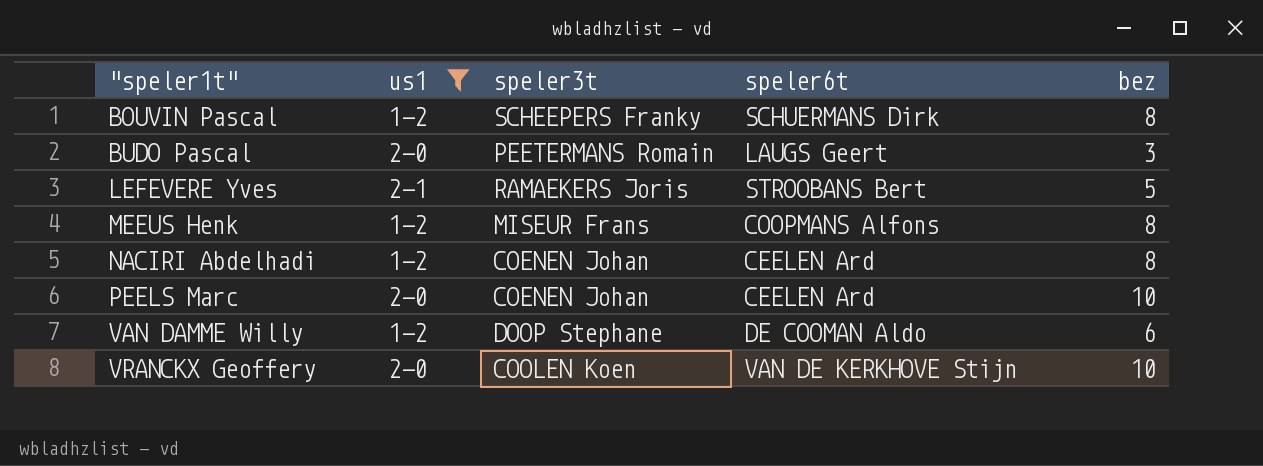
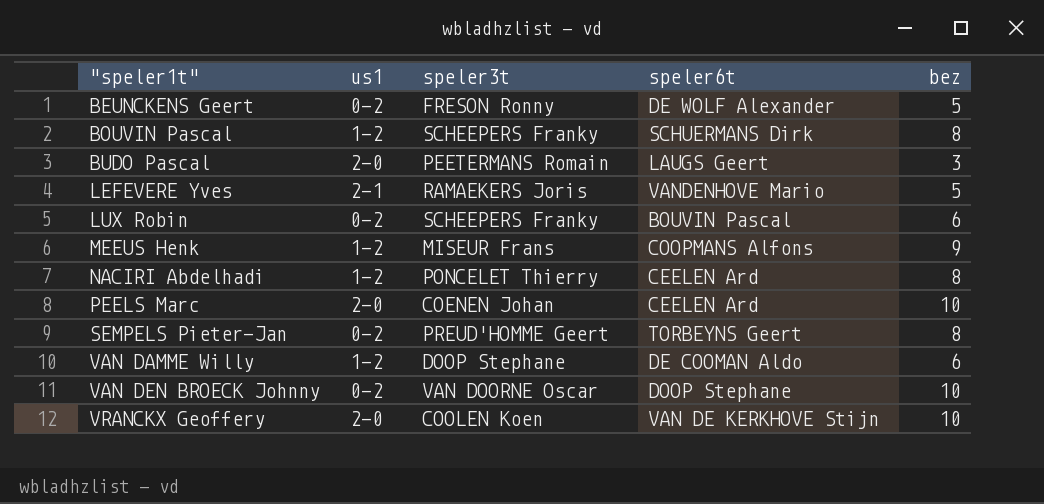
filter: us1 != 0-2 -> none
LEFEVERE Yves | speler6t: STROOBANS Bert -> VANDENHOVE Mario
MEEUS Henk | bez: 8 -> 9
NACIRI Abdelhadi | speler3t: COENEN Johan -> PONCELET Thierry

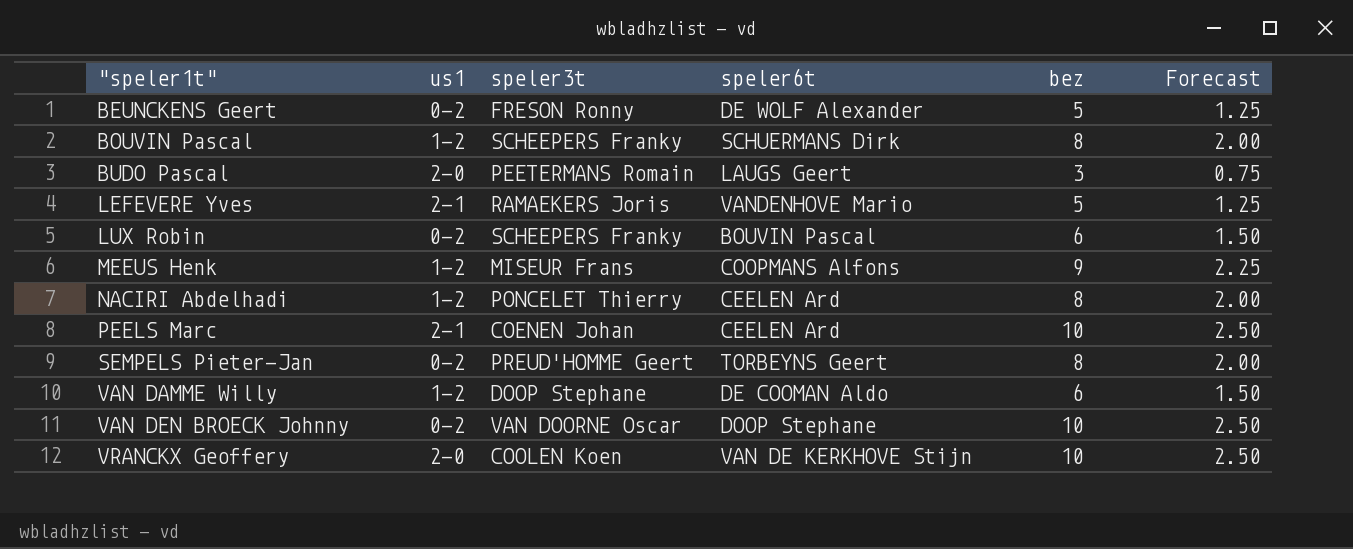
column Forecast | formula: none -> [bez] * 0.25
PEELS Marc | us1: 2-0 -> 2-1

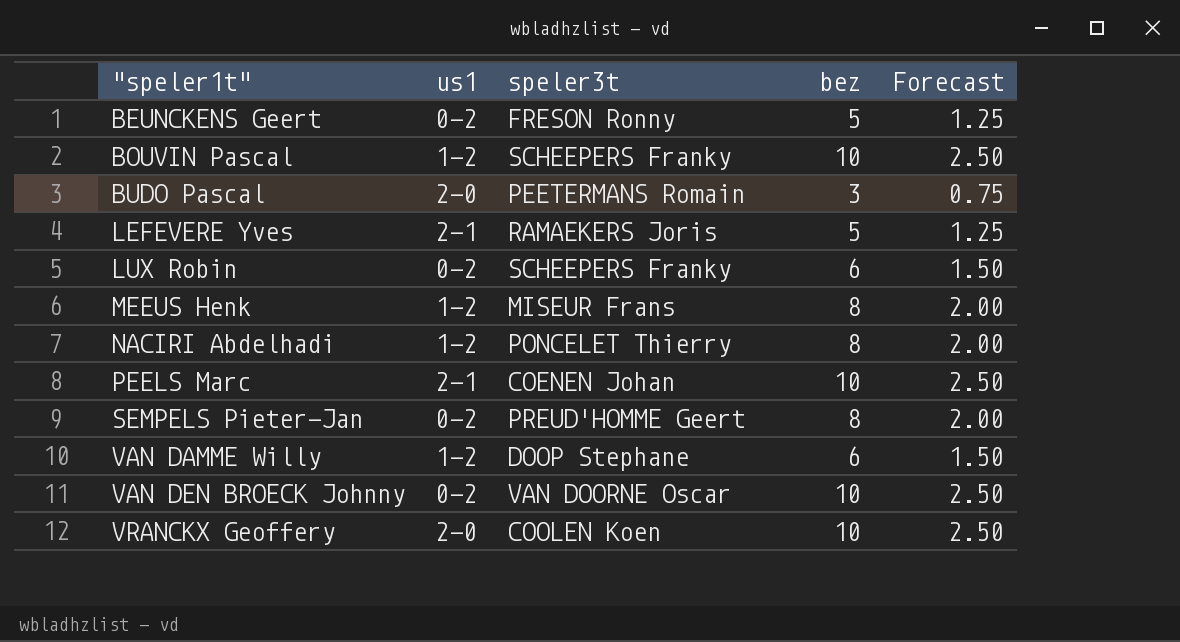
column speler6t | position: 4 -> none
BOUVIN Pascal | bez: 8 -> 10
BOUVIN Pascal | Forecast: 2.00 -> 2.50
MEEUS Henk | bez: 9 -> 8
MEEUS Henk | Forecast: 2.25 -> 2.00

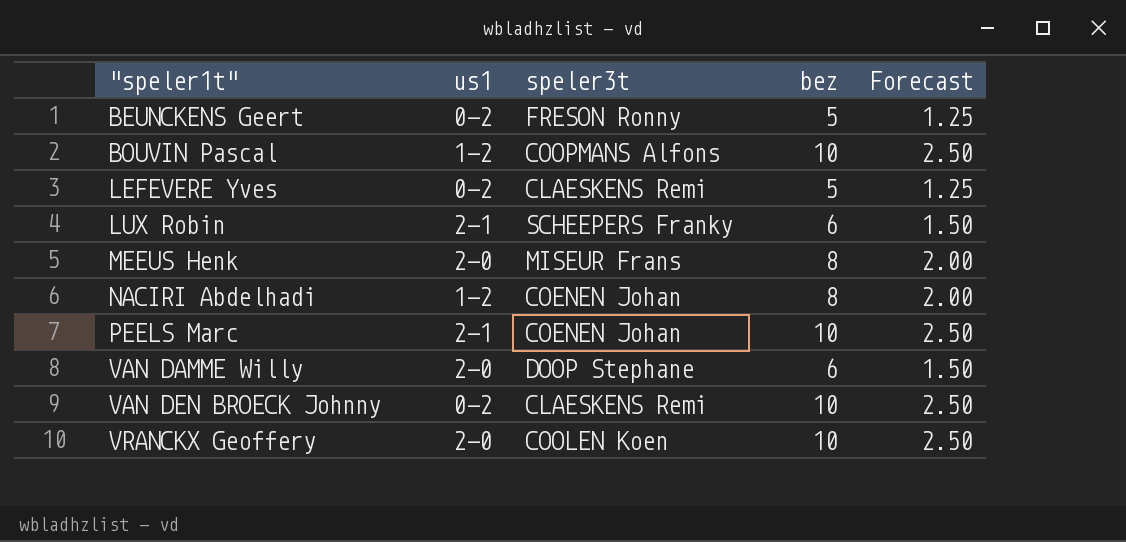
row BUDO Pascal: 2-0 | PEETERMANS Romain | 3 | 0.75 -> none
row SEMPELS Pieter-Jan: 0-2 | PREUD'HOMME Geert | 8 | 2.00 -> none
BOUVIN Pascal | speler3t: SCHEEPERS Franky -> COOPMANS Alfons
LEFEVERE Yves | us1: 2-1 -> 0-2
LEFEVERE Yves | speler3t: RAMAEKERS Joris -> CLAESKENS Remi
LUX Robin | us1: 0-2 -> 2-1
MEEUS Henk | us1: 1-2 -> 2-0
NACIRI Abdelhadi | speler3t: PONCELET Thierry -> COENEN Johan
VAN DAMME Willy | us1: 1-2 -> 2-0
VAN DEN BROECK Johnny | speler3t: VAN DOORNE Oscar -> CLAESKENS Remi

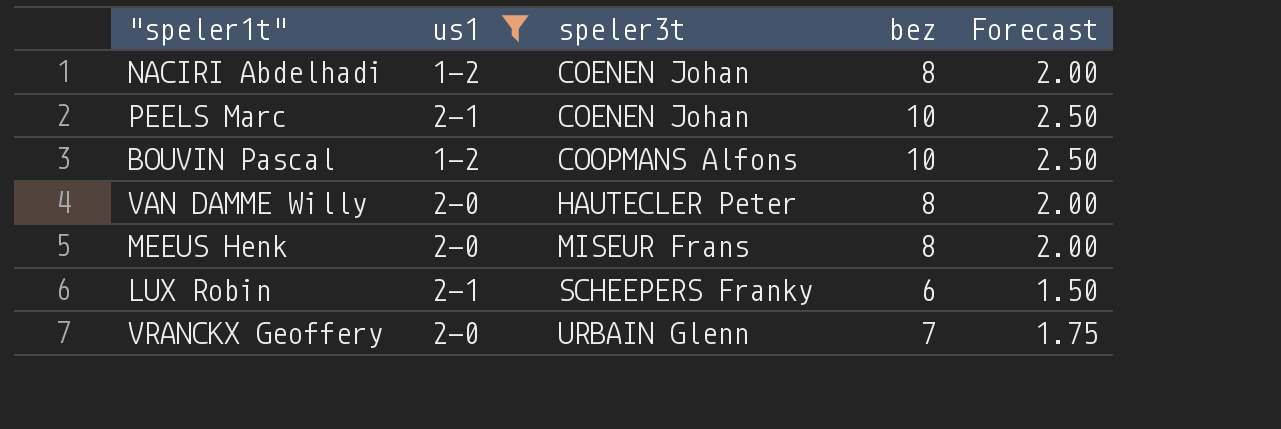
filter: none -> us1 != 0-2
row order: "speler1t" ascending -> speler3t ascending
VAN DAMME Willy | speler3t: DOOP Stephane -> HAUTECLER Peter
VAN DAMME Willy | bez: 6 -> 8
VAN DAMME Willy | Forecast: 1.50 -> 2.00
VRANCKX Geoffery | speler3t: COOLEN Koen -> URBAIN Glenn
VRANCKX Geoffery | bez: 10 -> 7
VRANCKX Geoffery | Forecast: 2.50 -> 1.75

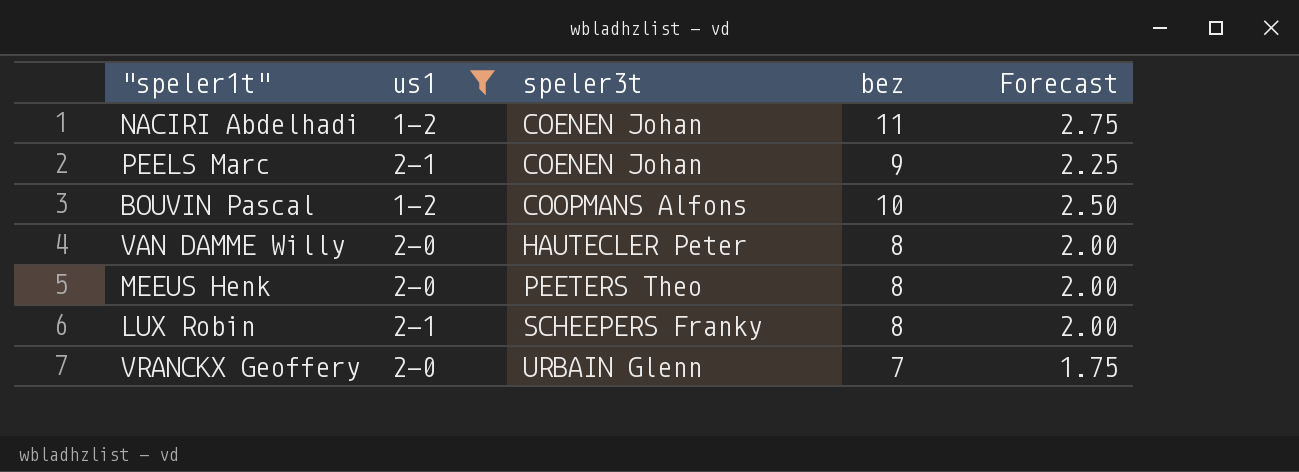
NACIRI Abdelhadi | bez: 8 -> 11
NACIRI Abdelhadi | Forecast: 2.00 -> 2.75
PEELS Marc | bez: 10 -> 9
PEELS Marc | Forecast: 2.50 -> 2.25
MEEUS Henk | speler3t: MISEUR Frans -> PEETERS Theo
LUX Robin | bez: 6 -> 8
LUX Robin | Forecast: 1.50 -> 2.00

